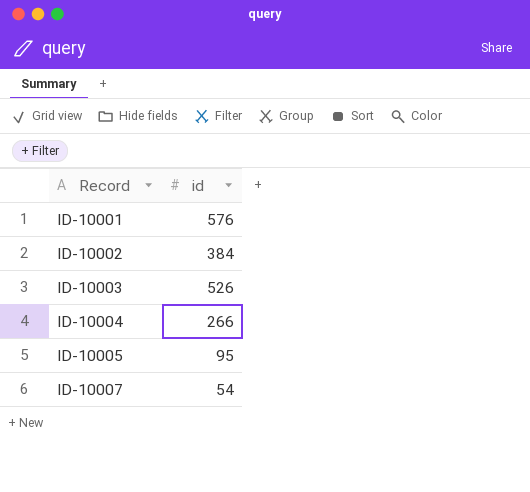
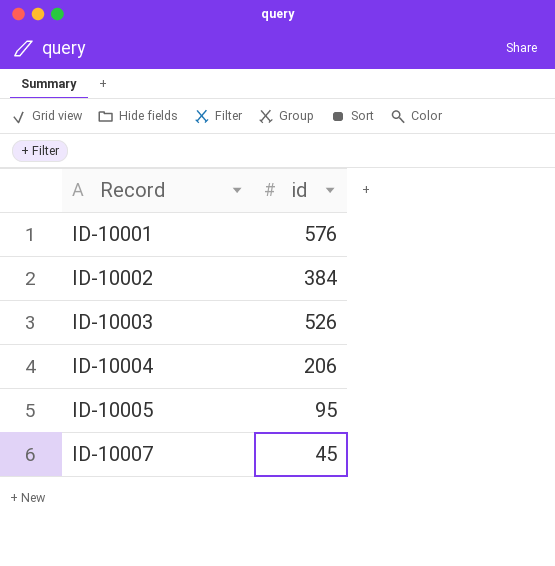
ID-10004 | id: 266 -> 206
ID-10007 | id: 54 -> 45

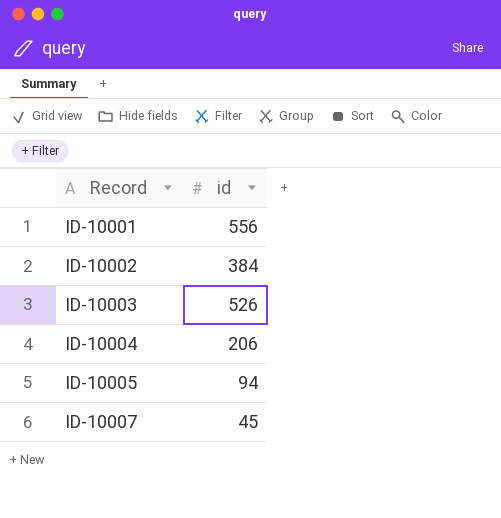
ID-10001 | id: 576 -> 556
ID-10005 | id: 95 -> 94

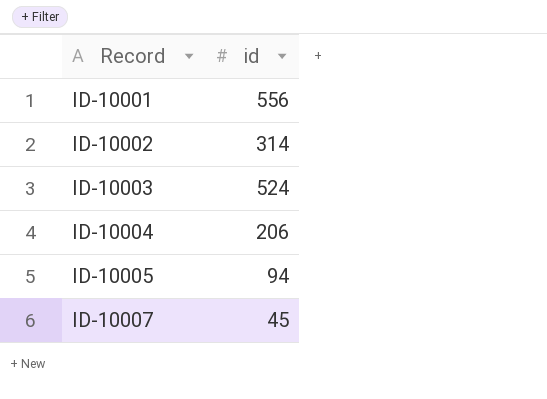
ID-10002 | id: 384 -> 314
ID-10003 | id: 526 -> 524

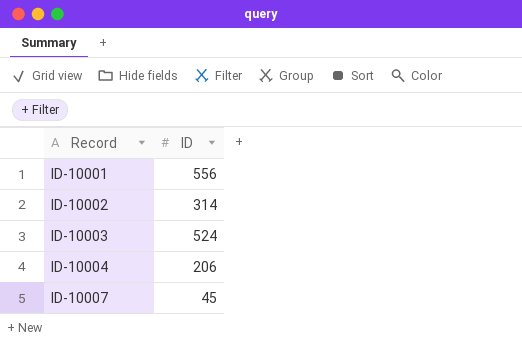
column name: id -> ID
row ID-10005: 94 -> none

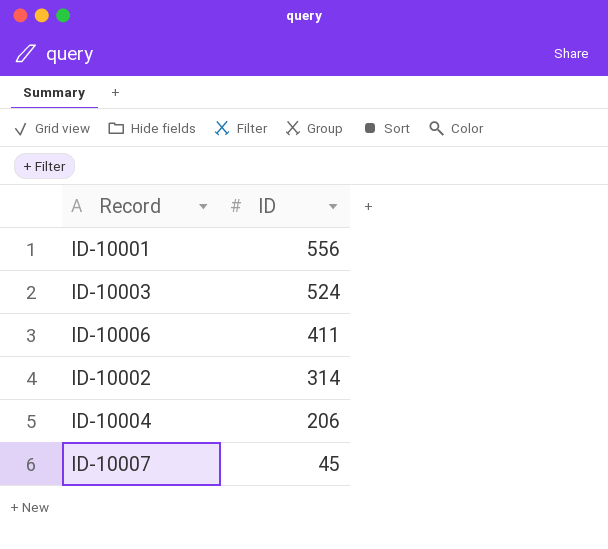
row order: Record ascending -> ID descending
row ID-10006: none -> 411

